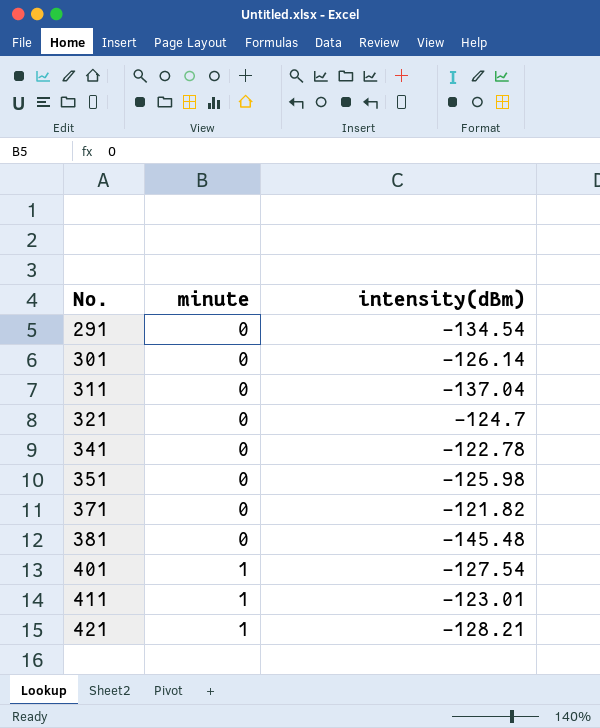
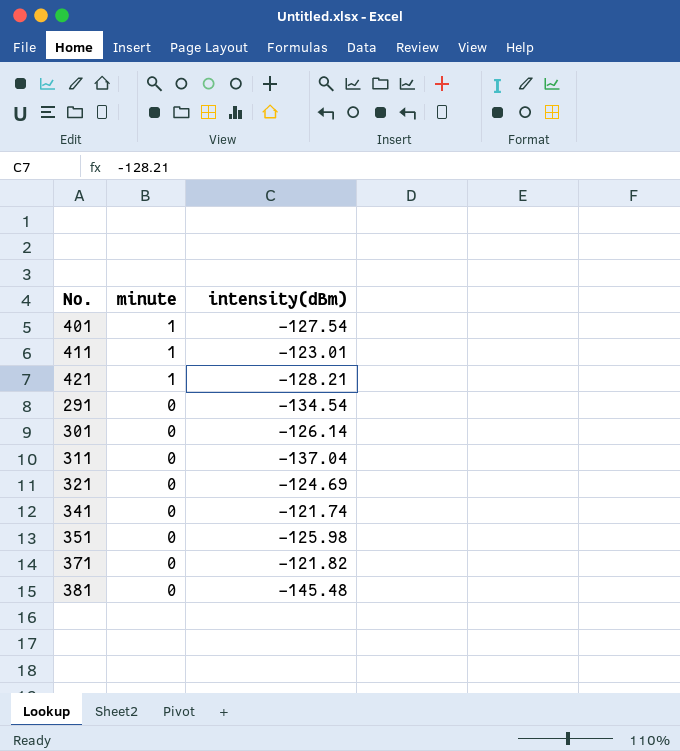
row order: No. ascending -> minute descending
321 | intensity(dBm): -124.7 -> -124.69
341 | intensity(dBm): -122.78 -> -121.74

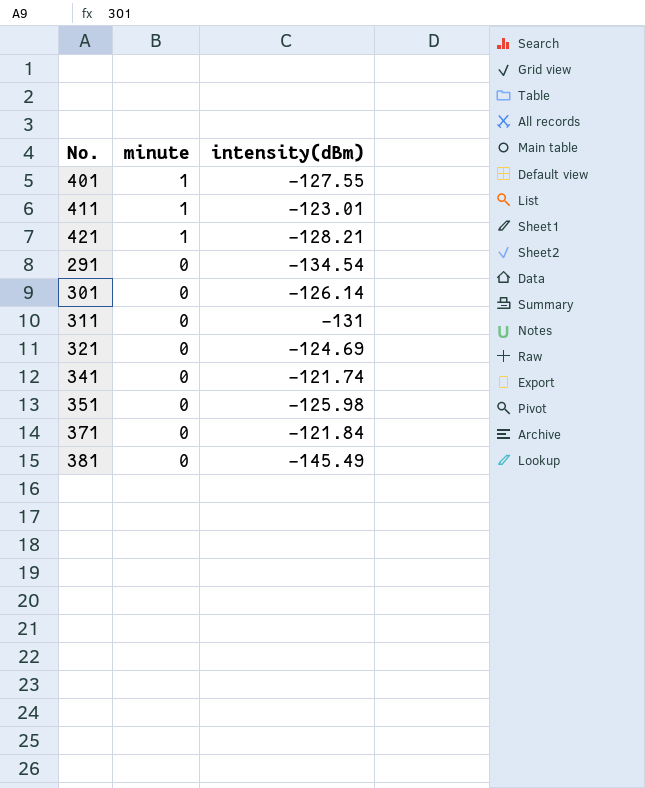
401 | intensity(dBm): -127.54 -> -127.55
311 | intensity(dBm): -137.04 -> -131
371 | intensity(dBm): -121.82 -> -121.84
381 | intensity(dBm): -145.48 -> -145.49

